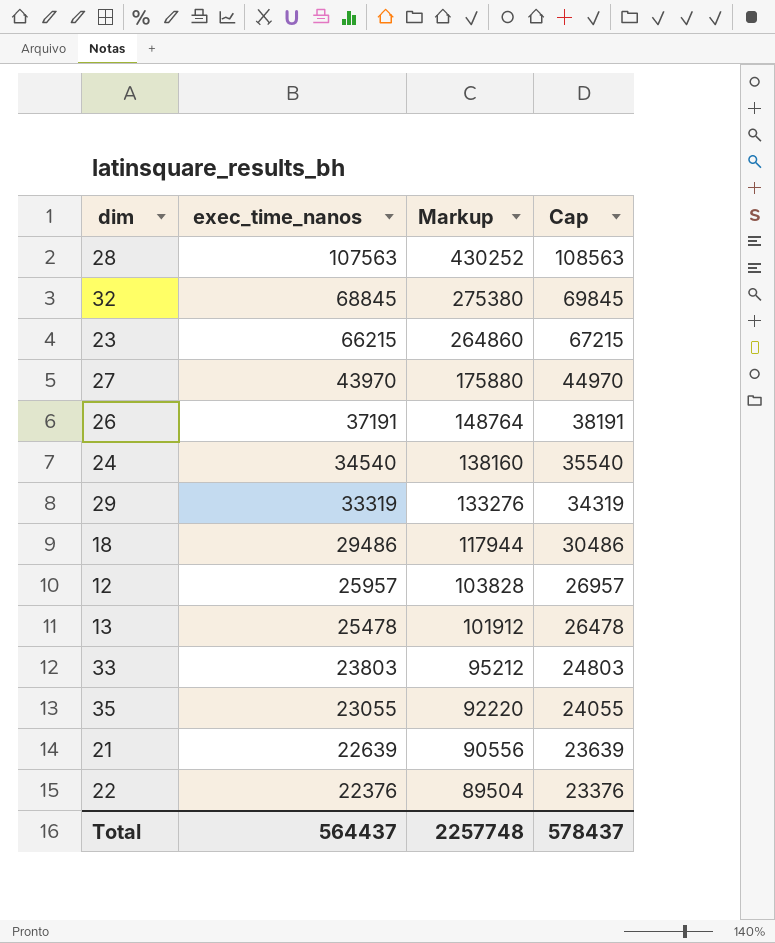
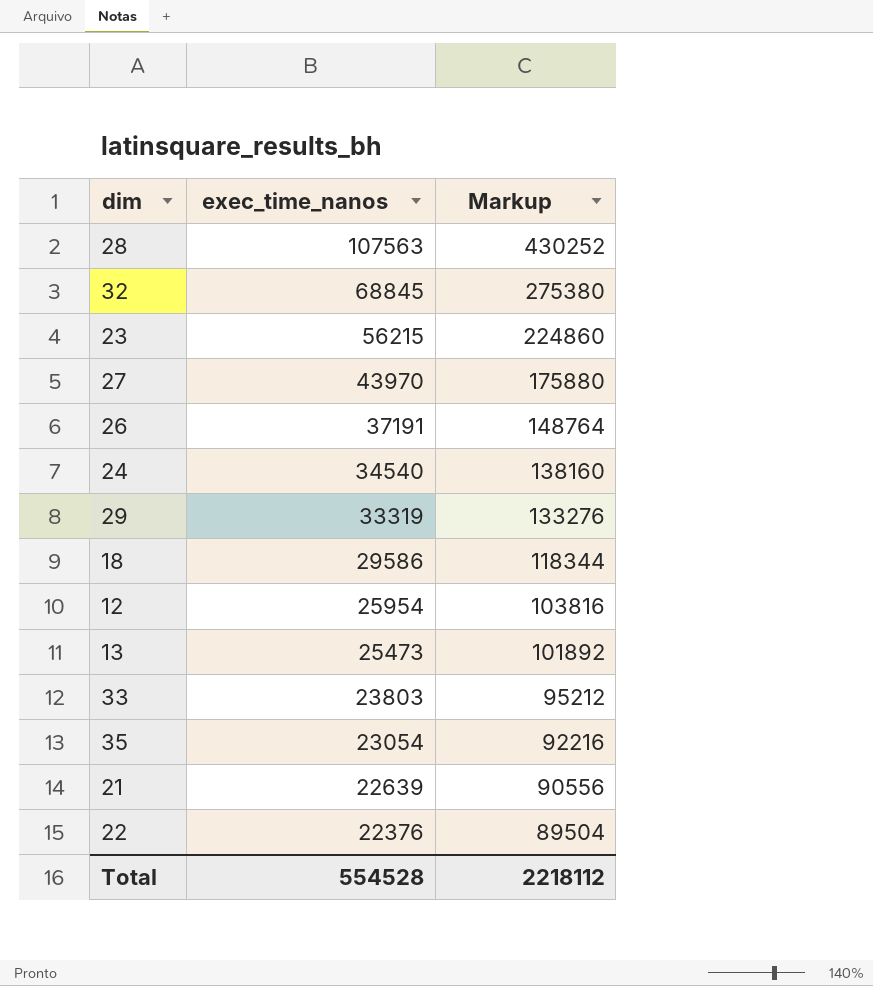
column Cap | formula: [exec_time_nanos] + 1000 -> none
23 | exec_time_nanos: 66215 -> 56215
23 | Markup: 264860 -> 224860
18 | exec_time_nanos: 29486 -> 29586
18 | Markup: 117944 -> 118344
12 | exec_time_nanos: 25957 -> 25954
12 | Markup: 103828 -> 103816
13 | exec_time_nanos: 25478 -> 25473
13 | Markup: 101912 -> 101892
35 | exec_time_nanos: 23055 -> 23054
35 | Markup: 92220 -> 92216
Total | exec_time_nanos: 564437 -> 554528
Total | Markup: 2257748 -> 2218112

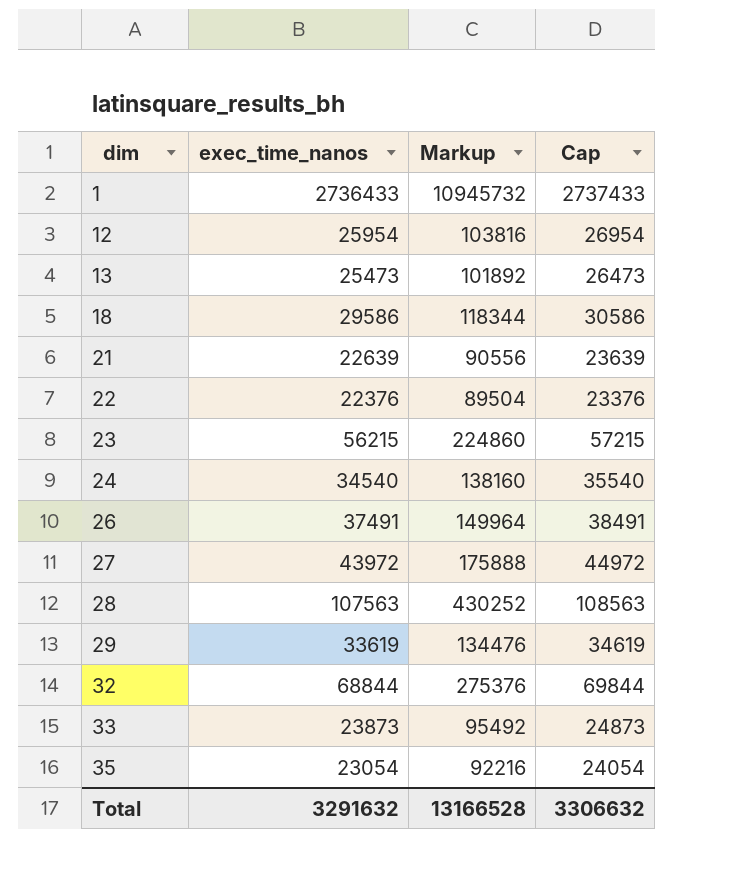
row order: exec_time_nanos descending -> dim ascending
column Cap | formula: none -> [exec_time_nanos] + 1000
row 1: none -> 2736433 | 10945732 | 2737433
26 | exec_time_nanos: 37191 -> 37491
26 | Markup: 148764 -> 149964
27 | exec_time_nanos: 43970 -> 43972
27 | Markup: 175880 -> 175888
29 | exec_time_nanos: 33319 -> 33619
29 | Markup: 133276 -> 134476
32 | exec_time_nanos: 68845 -> 68844
32 | Markup: 275380 -> 275376
33 | exec_time_nanos: 23803 -> 23873
33 | Markup: 95212 -> 95492
Total | exec_time_nanos: 554528 -> 3291632
Total | Markup: 2218112 -> 13166528

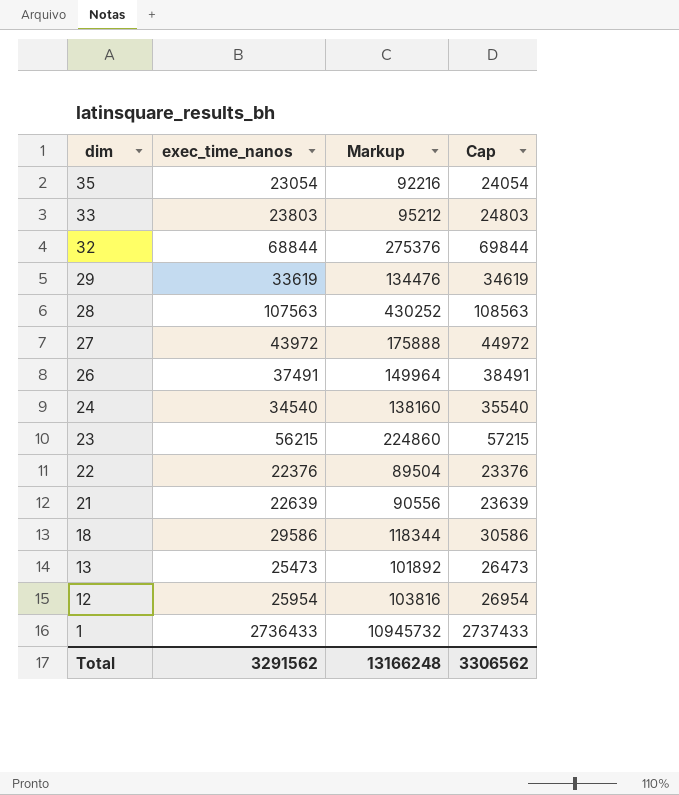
row order: dim ascending -> dim descending
33 | exec_time_nanos: 23873 -> 23803
33 | Markup: 95492 -> 95212
33 | Cap: 24873 -> 24803
Total | exec_time_nanos: 3291632 -> 3291562
Total | Markup: 13166528 -> 13166248
Total | Cap: 3306632 -> 3306562

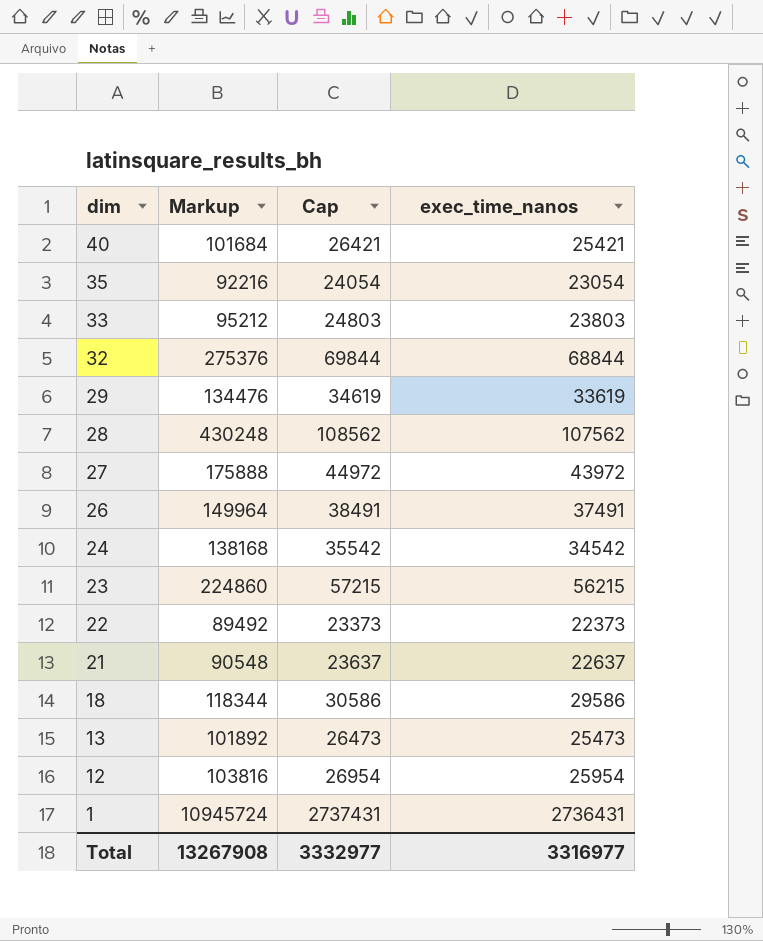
column exec_time_nanos | position: 2 -> 4
row 40: none -> 101684 | 26421 | 25421
28 | Markup: 430252 -> 430248
28 | Cap: 108563 -> 108562
28 | exec_time_nanos: 107563 -> 107562
24 | Markup: 138160 -> 138168
24 | Cap: 35540 -> 35542
24 | exec_time_nanos: 34540 -> 34542
22 | Markup: 89504 -> 89492
22 | Cap: 23376 -> 23373
22 | exec_time_nanos: 22376 -> 22373
21 | Markup: 90556 -> 90548
21 | Cap: 23639 -> 23637
21 | exec_time_nanos: 22639 -> 22637
1 | Markup: 10945732 -> 10945724
1 | Cap: 2737433 -> 2737431
1 | exec_time_nanos: 2736433 -> 2736431
Total | Markup: 13166248 -> 13267908
Total | Cap: 3306562 -> 3332977
Total | exec_time_nanos: 3291562 -> 3316977

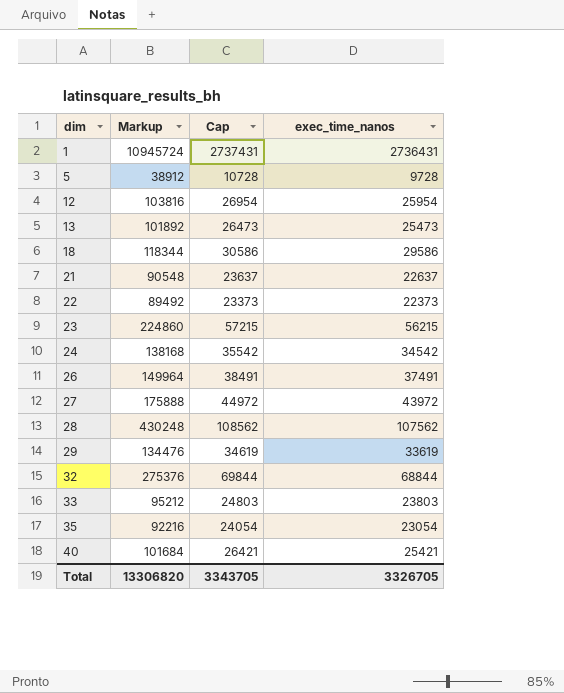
row order: dim descending -> dim ascending
row 5: none -> 38912 | 10728 | 9728
Total | Markup: 13267908 -> 13306820
Total | Cap: 3332977 -> 3343705
Total | exec_time_nanos: 3316977 -> 3326705

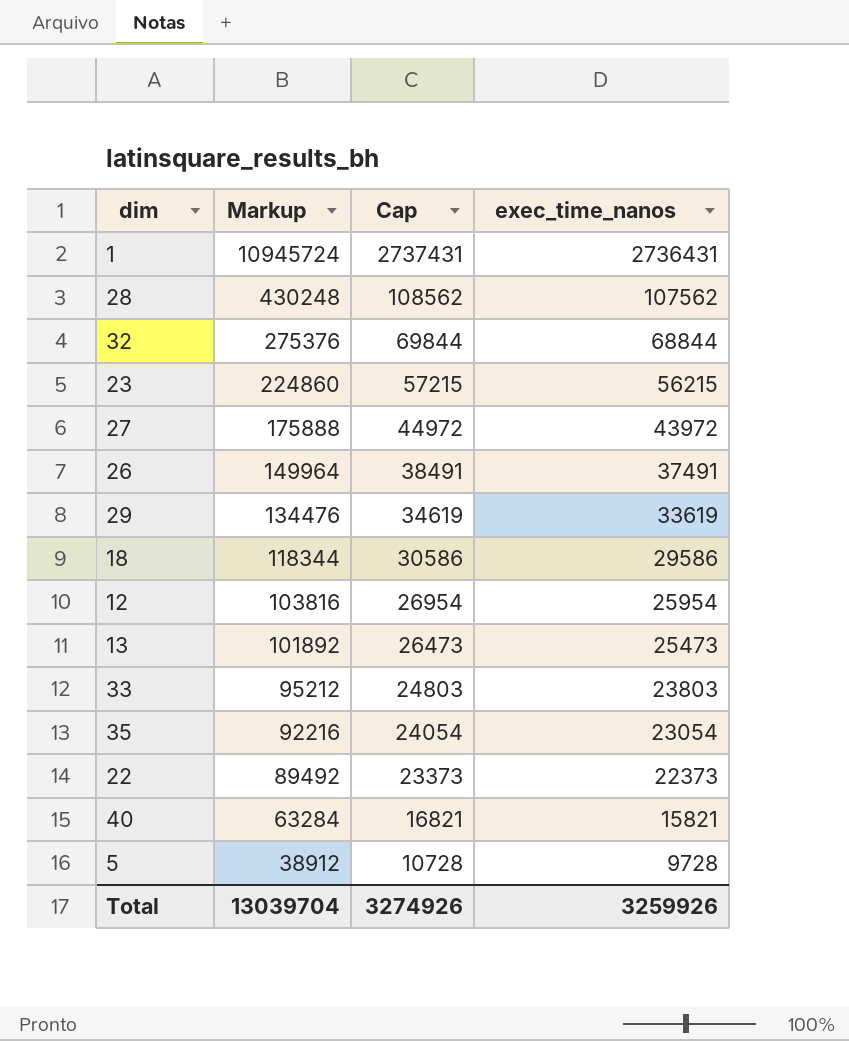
row order: dim ascending -> Markup descending
row 21: 90548 | 23637 | 22637 -> none
row 24: 138168 | 35542 | 34542 -> none
40 | Markup: 101684 -> 63284
40 | Cap: 26421 -> 16821
40 | exec_time_nanos: 25421 -> 15821
Total | Markup: 13306820 -> 13039704
Total | Cap: 3343705 -> 3274926
Total | exec_time_nanos: 3326705 -> 3259926

